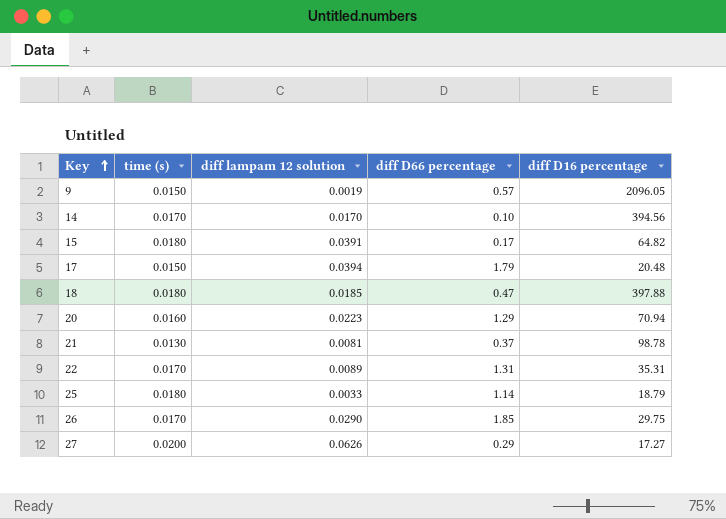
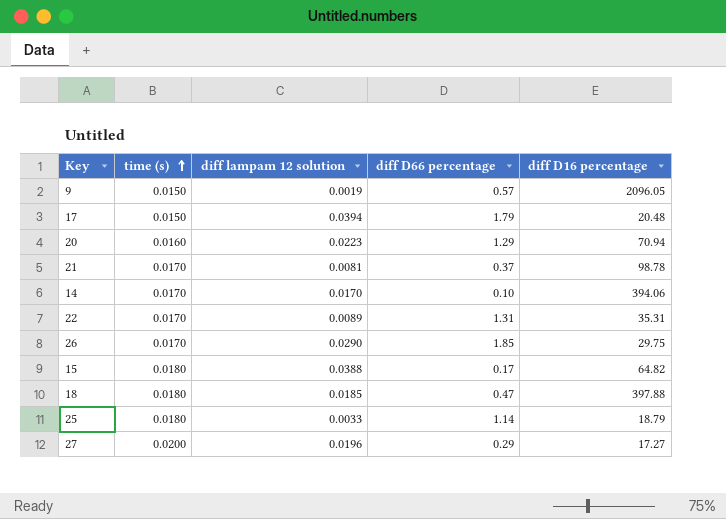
row order: Key ascending -> time (s) ascending
21 | time (s): 0.0130 -> 0.0170
14 | diff D16 percentage: 394.56 -> 394.06
15 | diff lampam 12 solution: 0.0391 -> 0.0388
27 | diff lampam 12 solution: 0.0626 -> 0.0196

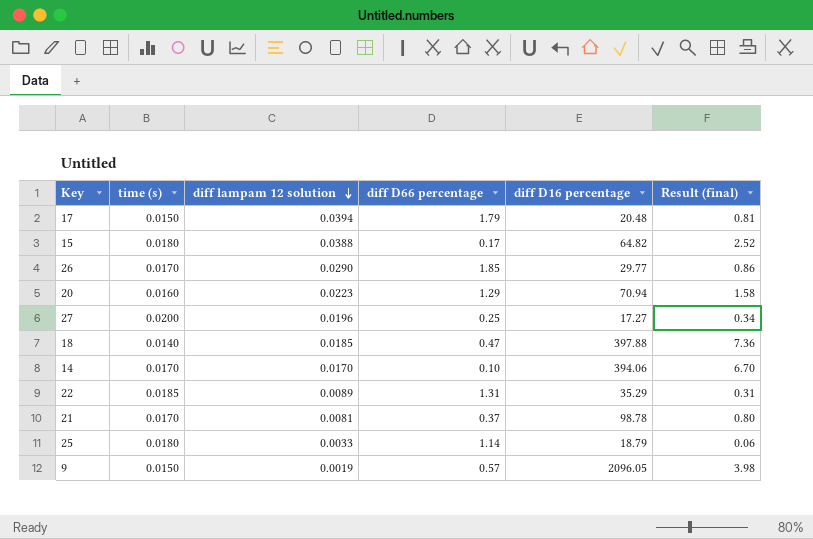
row order: time (s) ascending -> diff lampam 12 solution descending
column Result (final) | formula: none -> [diff lampam 12 solution] * [diff D16 percentage]
26 | diff D16 percentage: 29.75 -> 29.77
27 | diff D66 percentage: 0.29 -> 0.25
18 | time (s): 0.0180 -> 0.0140
22 | time (s): 0.0170 -> 0.0185
22 | diff D16 percentage: 35.31 -> 35.29

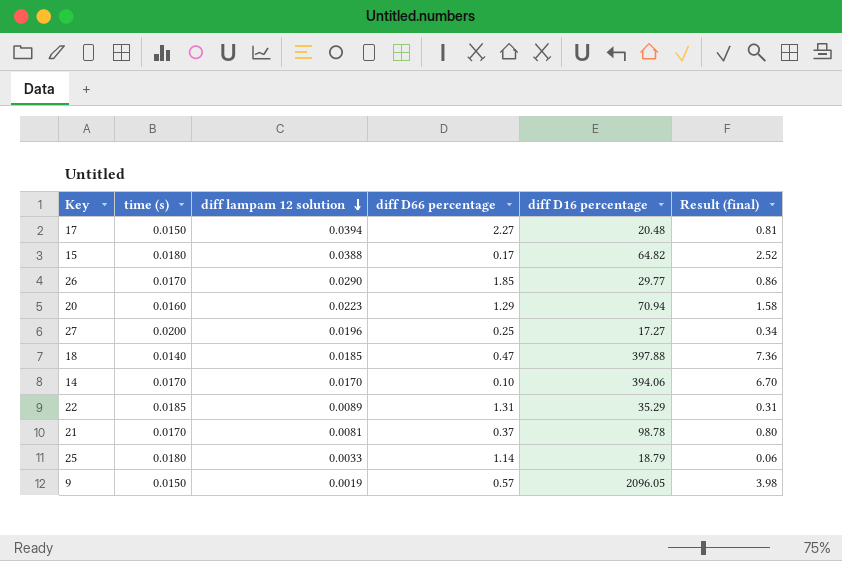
17 | diff D66 percentage: 1.79 -> 2.27

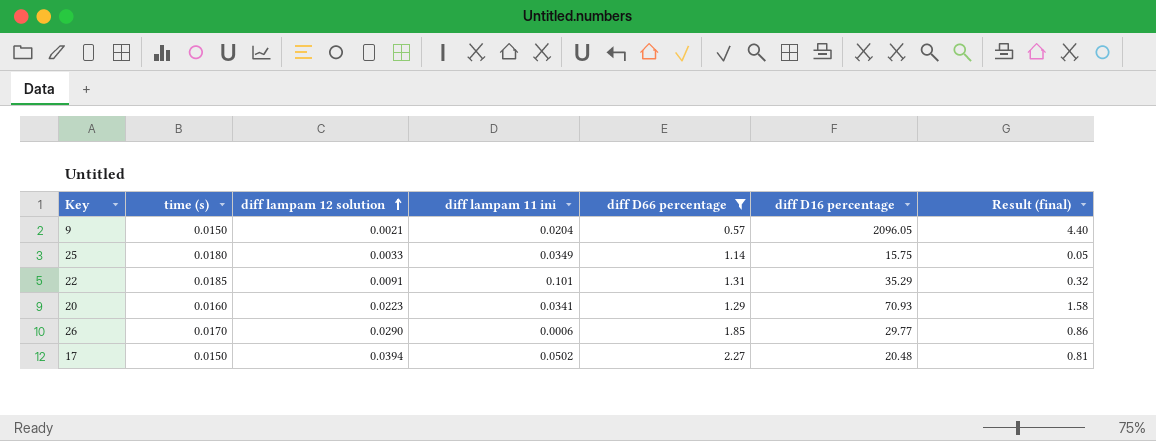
filter: none -> diff D66 percentage >= 0.57
row order: diff lampam 12 solution descending -> diff lampam 12 solution ascending
column diff lampam 11 ini | position: none -> 4
9 | diff lampam 12 solution: 0.0019 -> 0.0021
9 | Result (final): 3.98 -> 4.40
25 | diff D16 percentage: 18.79 -> 15.75
25 | Result (final): 0.06 -> 0.05
22 | diff lampam 12 solution: 0.0089 -> 0.0091
22 | Result (final): 0.31 -> 0.32
20 | diff D16 percentage: 70.94 -> 70.93

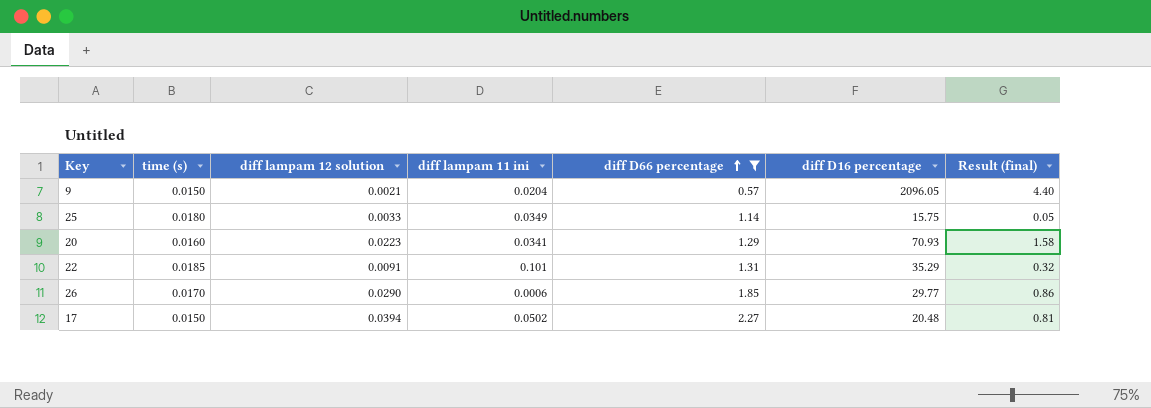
row order: diff lampam 12 solution ascending -> diff D66 percentage ascending

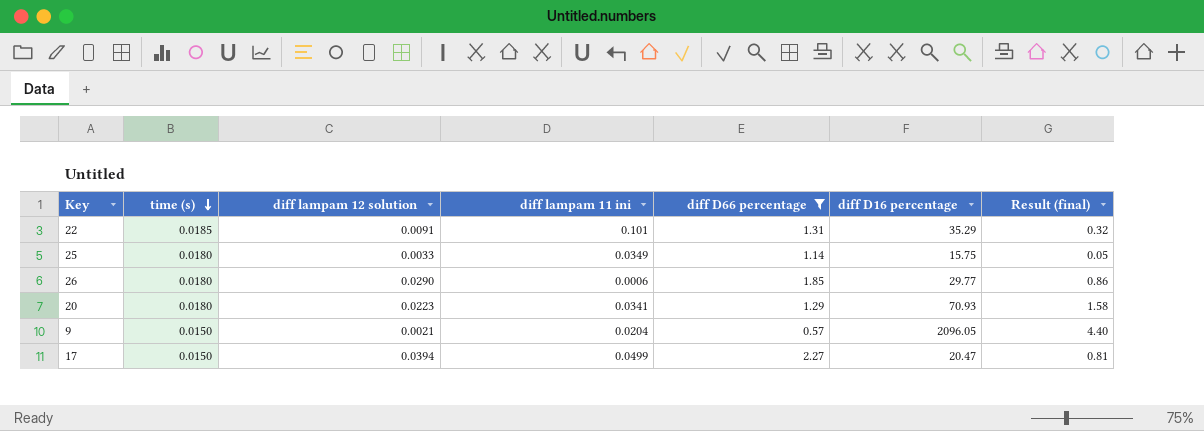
row order: diff D66 percentage ascending -> time (s) descending
26 | time (s): 0.0170 -> 0.0180
20 | time (s): 0.0160 -> 0.0180
17 | diff lampam 11 ini: 0.0502 -> 0.0499
17 | diff D16 percentage: 20.48 -> 20.47

